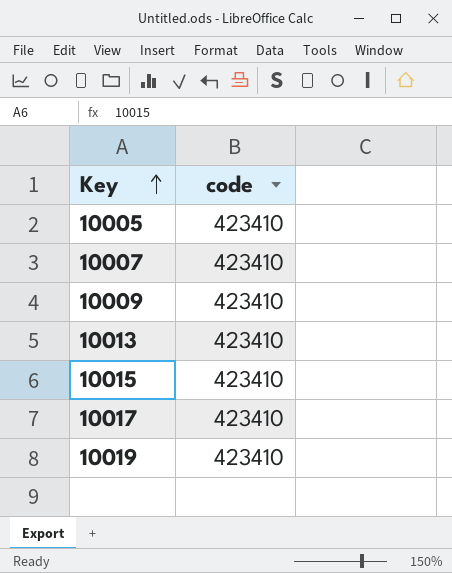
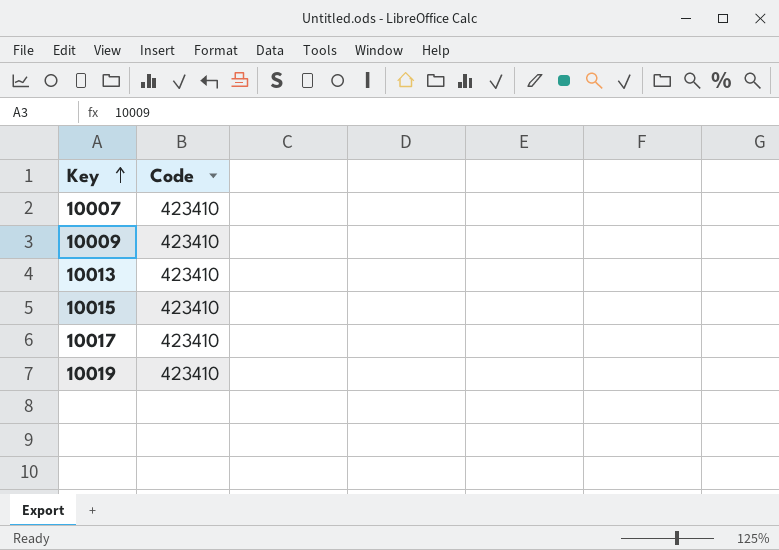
column name: code -> Code
row 10005: 423410 -> none

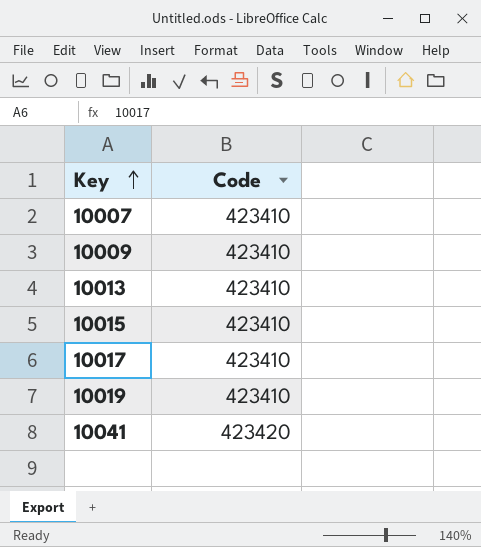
row 10041: none -> 423420

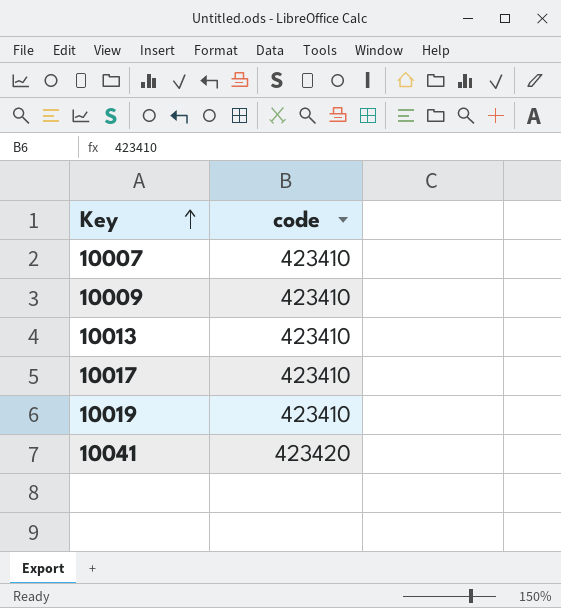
column name: Code -> code
row 10015: 423410 -> none

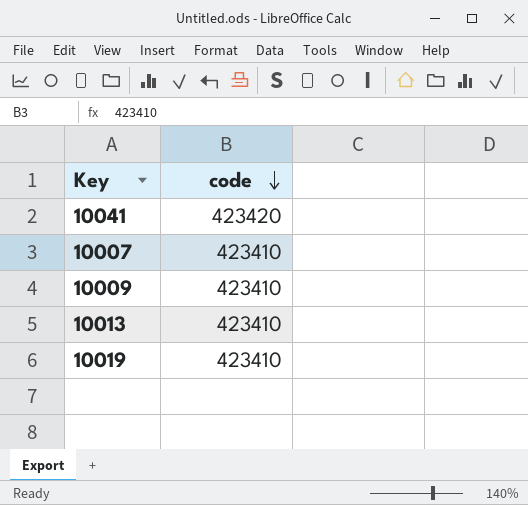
row order: Key ascending -> code descending
row 10017: 423410 -> none

